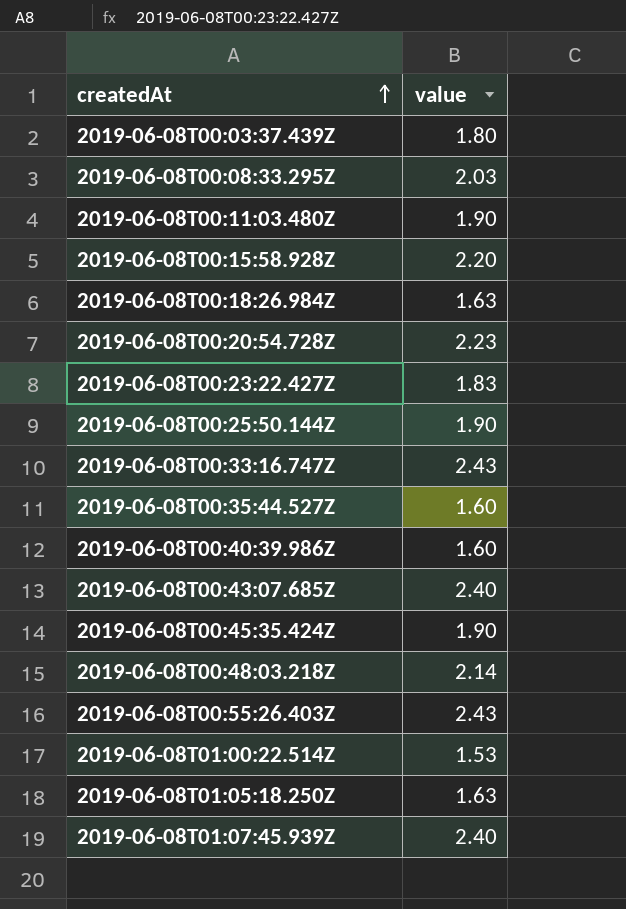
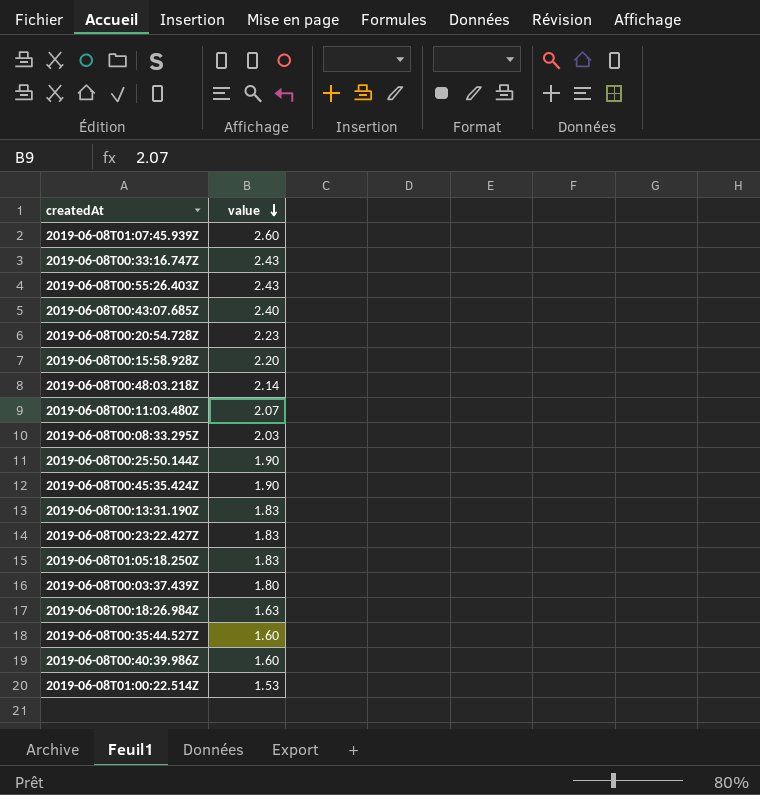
row order: createdAt ascending -> value descending
2019-06-08T01:07:45.939Z | value: 2.40 -> 2.60
2019-06-08T00:11:03.480Z | value: 1.90 -> 2.07
row 2019-06-08T00:13:31.190Z: none -> 1.83
2019-06-08T01:05:18.250Z | value: 1.63 -> 1.83

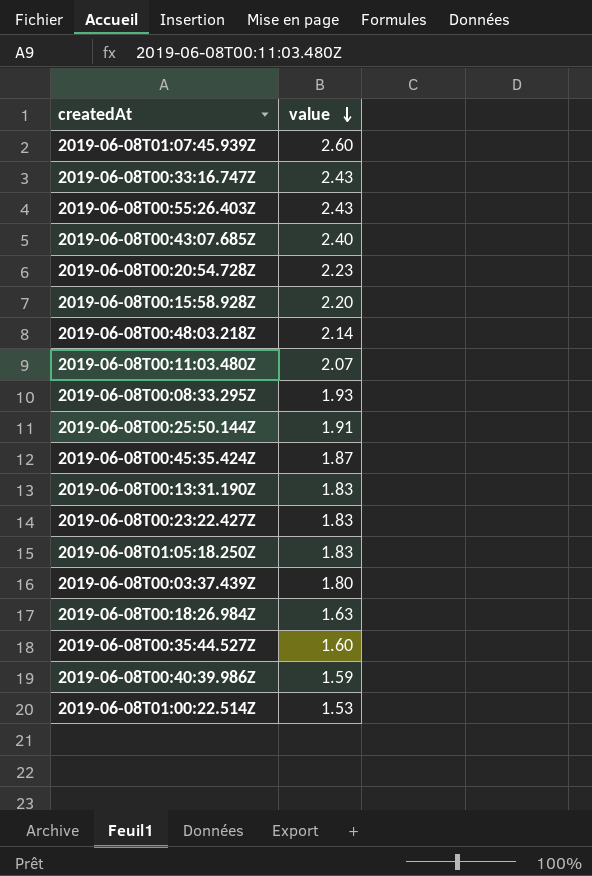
2019-06-08T00:08:33.295Z | value: 2.03 -> 1.93
2019-06-08T00:25:50.144Z | value: 1.90 -> 1.91
2019-06-08T00:45:35.424Z | value: 1.90 -> 1.87
2019-06-08T00:40:39.986Z | value: 1.60 -> 1.59

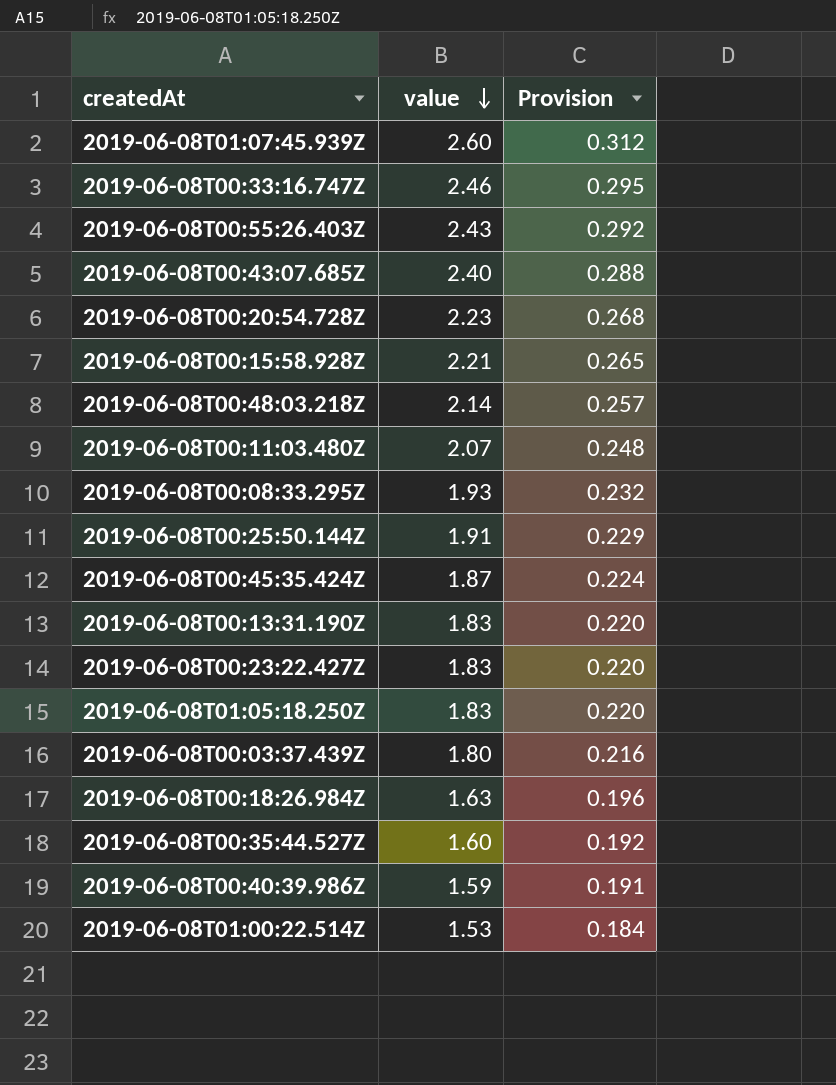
column Provision | formula: none -> [value] * 0.12
2019-06-08T00:33:16.747Z | value: 2.43 -> 2.46
2019-06-08T00:15:58.928Z | value: 2.20 -> 2.21

